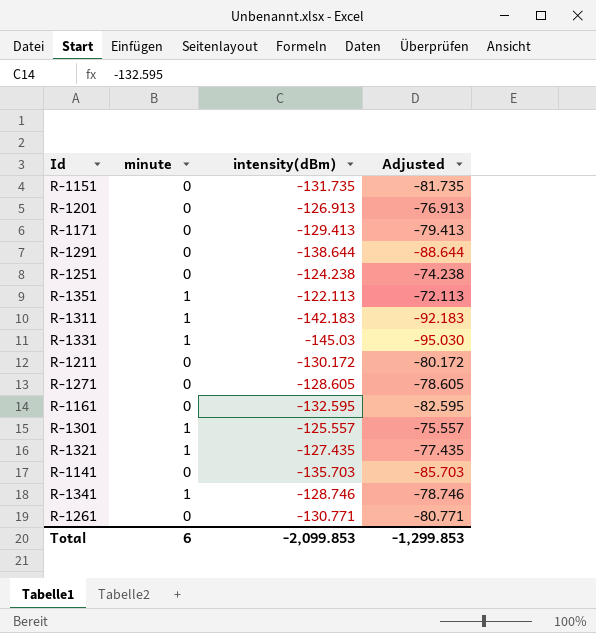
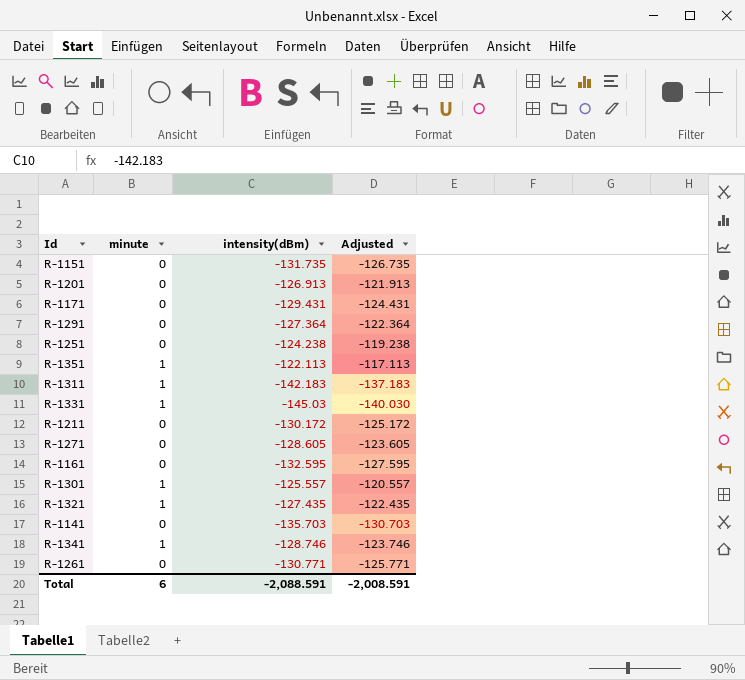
column Adjusted | formula: [intensity(dBm)] + 50 -> [intensity(dBm)] + 5
R-1171 | intensity(dBm): -129.413 -> -129.431
R-1291 | intensity(dBm): -138.644 -> -127.364
Total | intensity(dBm): -2,099.853 -> -2,088.591
Total | Adjusted: -1,299.853 -> -2,008.591

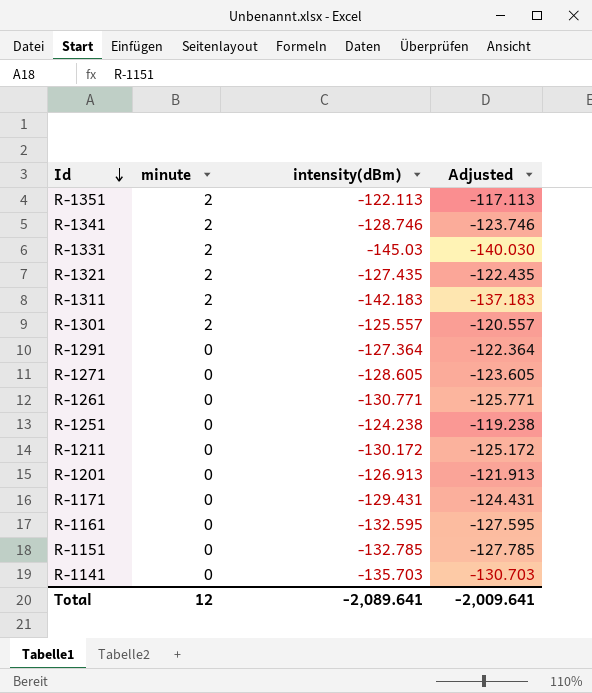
row order: none -> Id descending
R-1351 | minute: 1 -> 2
R-1341 | minute: 1 -> 2
R-1331 | minute: 1 -> 2
R-1321 | minute: 1 -> 2
R-1311 | minute: 1 -> 2
R-1301 | minute: 1 -> 2
R-1151 | intensity(dBm): -131.735 -> -132.785
R-1151 | Adjusted: -126.735 -> -127.785
Total | minute: 6 -> 12
Total | intensity(dBm): -2,088.591 -> -2,089.641
Total | Adjusted: -2,008.591 -> -2,009.641

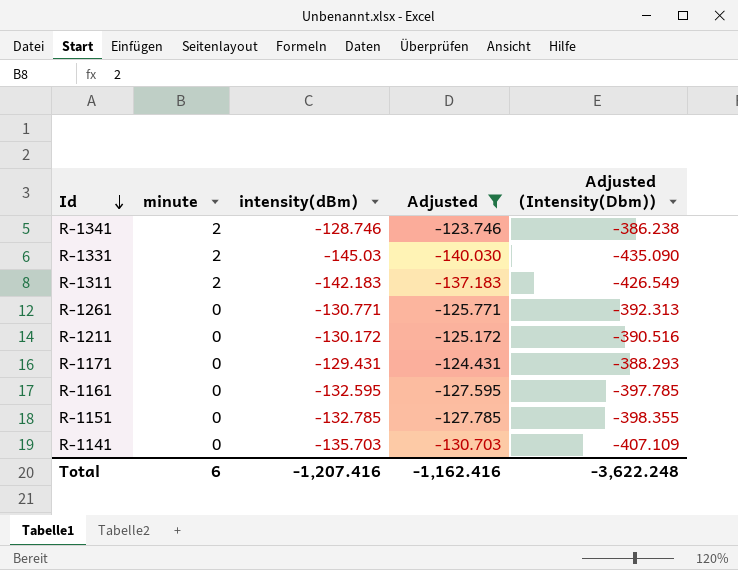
filter: none -> Adjusted <= -123.746
column Adjusted (Intensity(Dbm)) | formula: none -> [intensity(dBm)] * 3
Total | minute: 12 -> 6
Total | intensity(dBm): -2,089.641 -> -1,207.416
Total | Adjusted: -2,009.641 -> -1,162.416

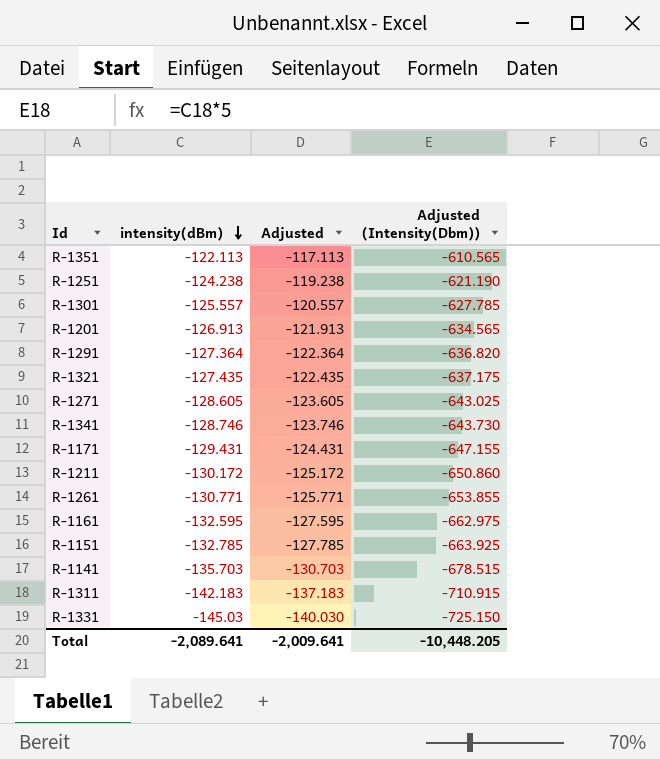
filter: Adjusted <= -123.746 -> none
row order: Id descending -> intensity(dBm) descending
column minute | position: 2 -> none
column Adjusted (Intensity(Dbm)) | formula: [intensity(dBm)] * 3 -> [intensity(dBm)] * 5
Total | intensity(dBm): -1,207.416 -> -2,089.641
Total | Adjusted: -1,162.416 -> -2,009.641
Total | Adjusted (Intensity(Dbm)): -3,622.248 -> -10,448.205

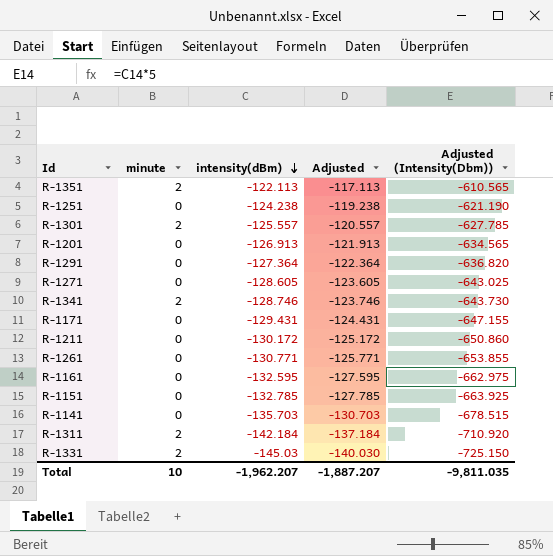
column minute | position: none -> 2
row R-1321: -127.435 | -122.435 | -637.175 -> none
R-1311 | intensity(dBm): -142.183 -> -142.184
R-1311 | Adjusted: -137.183 -> -137.184
R-1311 | Adjusted (Intensity(Dbm)): -710.915 -> -710.920
Total | intensity(dBm): -2,089.641 -> -1,962.207
Total | Adjusted: -2,009.641 -> -1,887.207
Total | Adjusted (Intensity(Dbm)): -10,448.205 -> -9,811.035

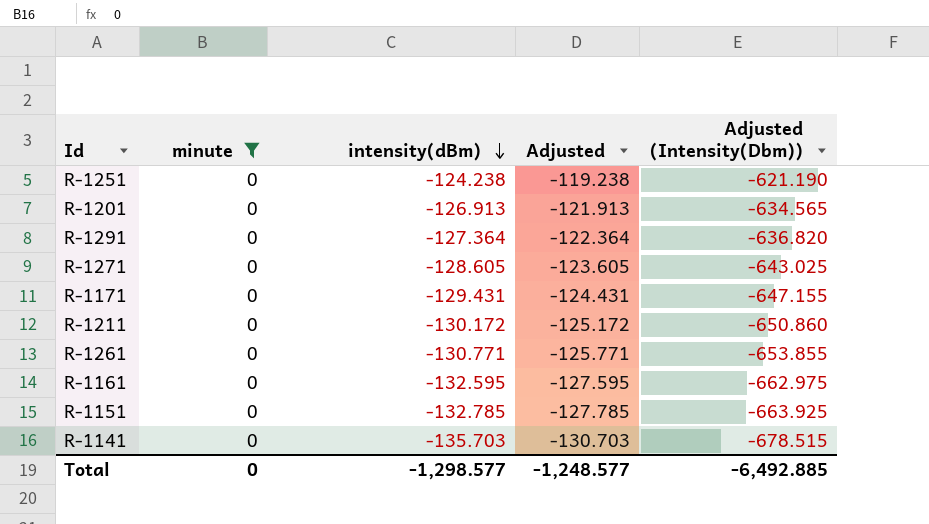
filter: none -> minute = 0
Total | minute: 10 -> 0
Total | intensity(dBm): -1,962.207 -> -1,298.577
Total | Adjusted: -1,887.207 -> -1,248.577
Total | Adjusted (Intensity(Dbm)): -9,811.035 -> -6,492.885

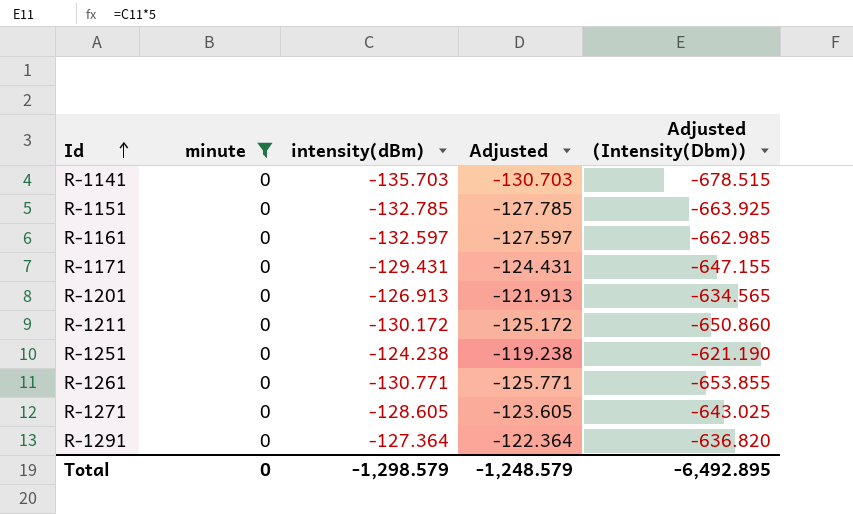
row order: intensity(dBm) descending -> Id ascending
R-1161 | intensity(dBm): -132.595 -> -132.597
R-1161 | Adjusted: -127.595 -> -127.597
R-1161 | Adjusted (Intensity(Dbm)): -662.975 -> -662.985
Total | intensity(dBm): -1,298.577 -> -1,298.579
Total | Adjusted: -1,248.577 -> -1,248.579
Total | Adjusted (Intensity(Dbm)): -6,492.885 -> -6,492.895

